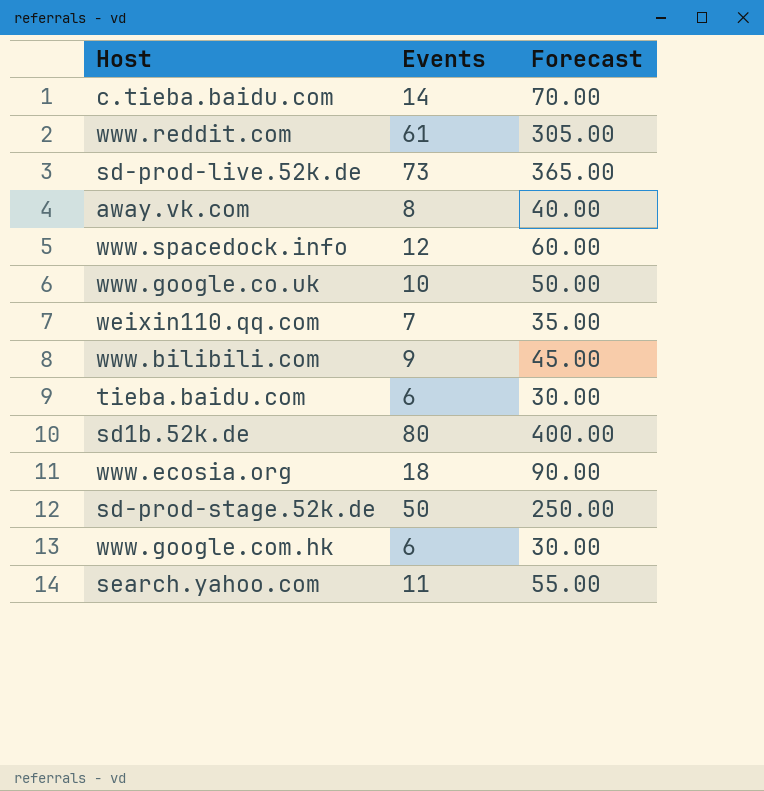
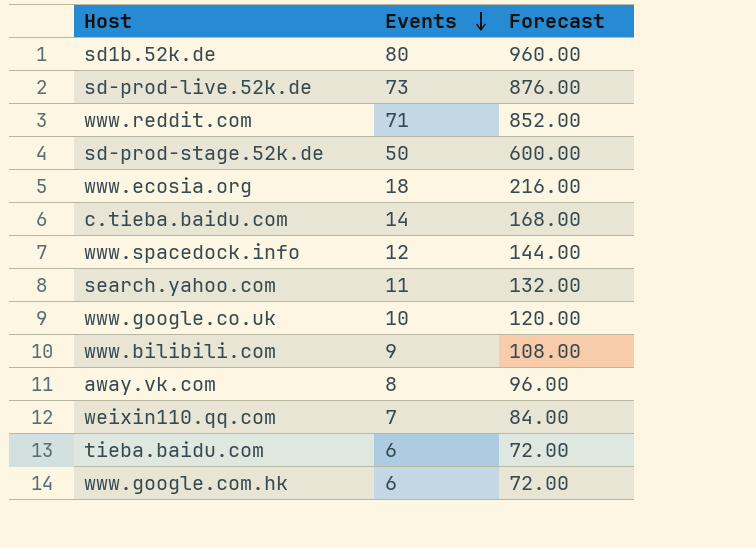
row order: none -> Events descending
column Forecast | formula: [Events] * 5 -> [Events] * 12
www.reddit.com | Events: 61 -> 71

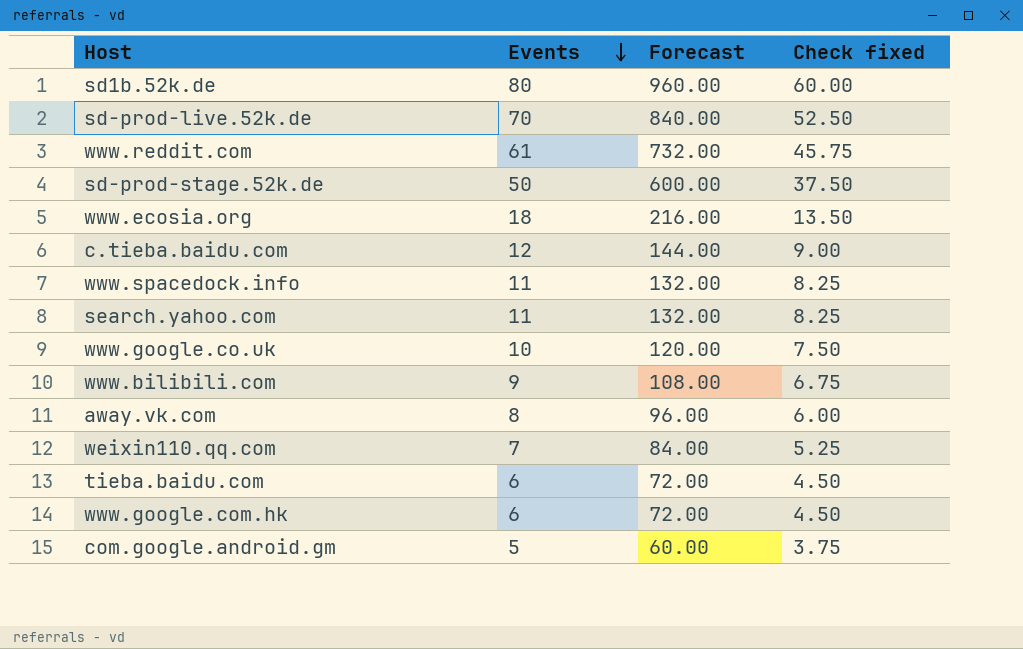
column Check fixed | formula: none -> [Events] * 0.75
sd-prod-live.52k.de | Events: 73 -> 70
sd-prod-live.52k.de | Forecast: 876.00 -> 840.00
www.reddit.com | Events: 71 -> 61
www.reddit.com | Forecast: 852.00 -> 732.00
c.tieba.baidu.com | Events: 14 -> 12
c.tieba.baidu.com | Forecast: 168.00 -> 144.00
www.spacedock.info | Events: 12 -> 11
www.spacedock.info | Forecast: 144.00 -> 132.00
row com.google.android.gm: none -> 5 | 60.00 | 3.75

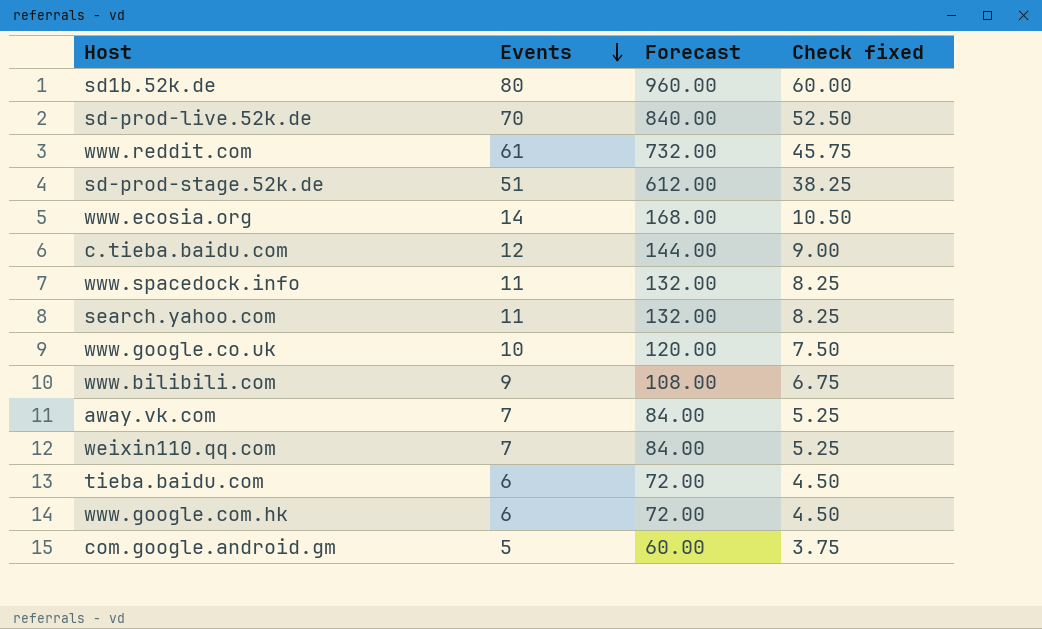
sd-prod-stage.52k.de | Events: 50 -> 51
sd-prod-stage.52k.de | Forecast: 600.00 -> 612.00
sd-prod-stage.52k.de | Check fixed: 37.50 -> 38.25
www.ecosia.org | Events: 18 -> 14
www.ecosia.org | Forecast: 216.00 -> 168.00
www.ecosia.org | Check fixed: 13.50 -> 10.50
away.vk.com | Events: 8 -> 7
away.vk.com | Forecast: 96.00 -> 84.00
away.vk.com | Check fixed: 6.00 -> 5.25

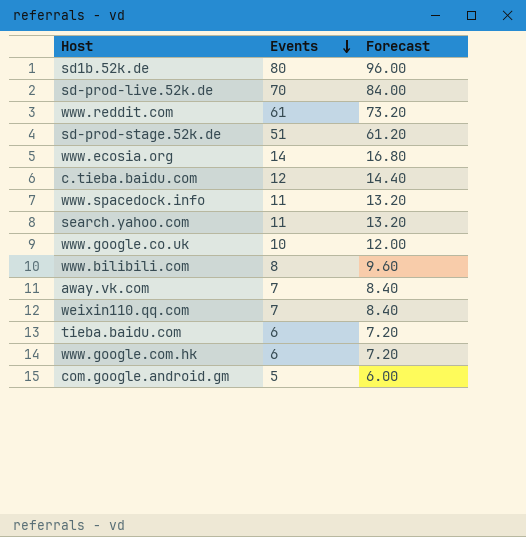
column Check fixed | formula: [Events] * 0.75 -> none
column Forecast | formula: [Events] * 12 -> [Events] * 1.2
www.bilibili.com | Events: 9 -> 8

